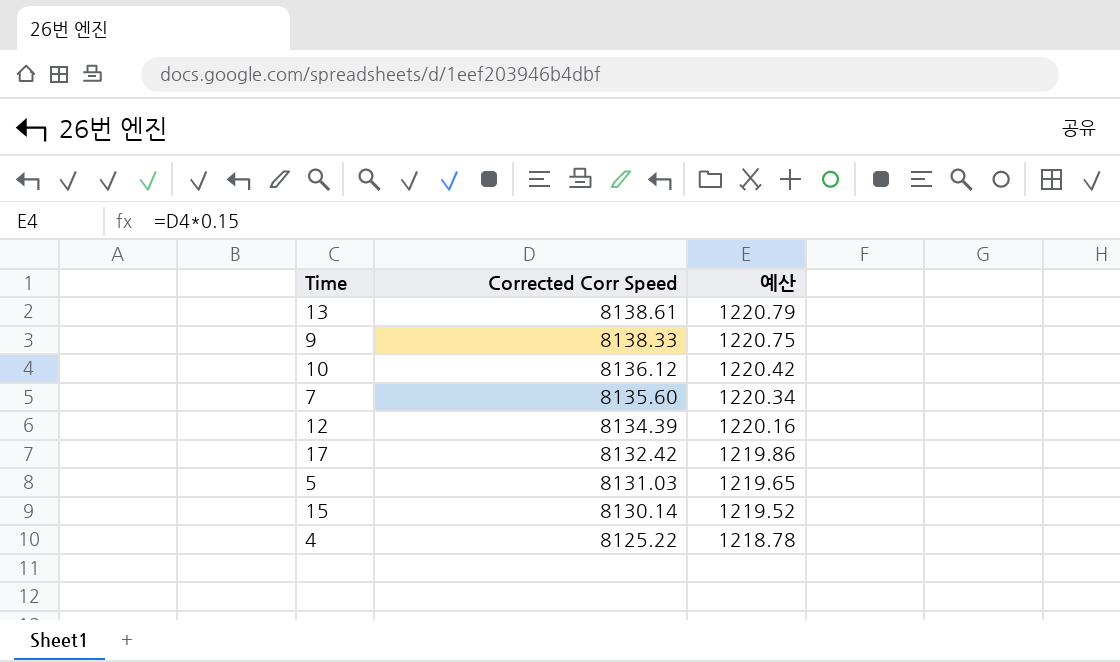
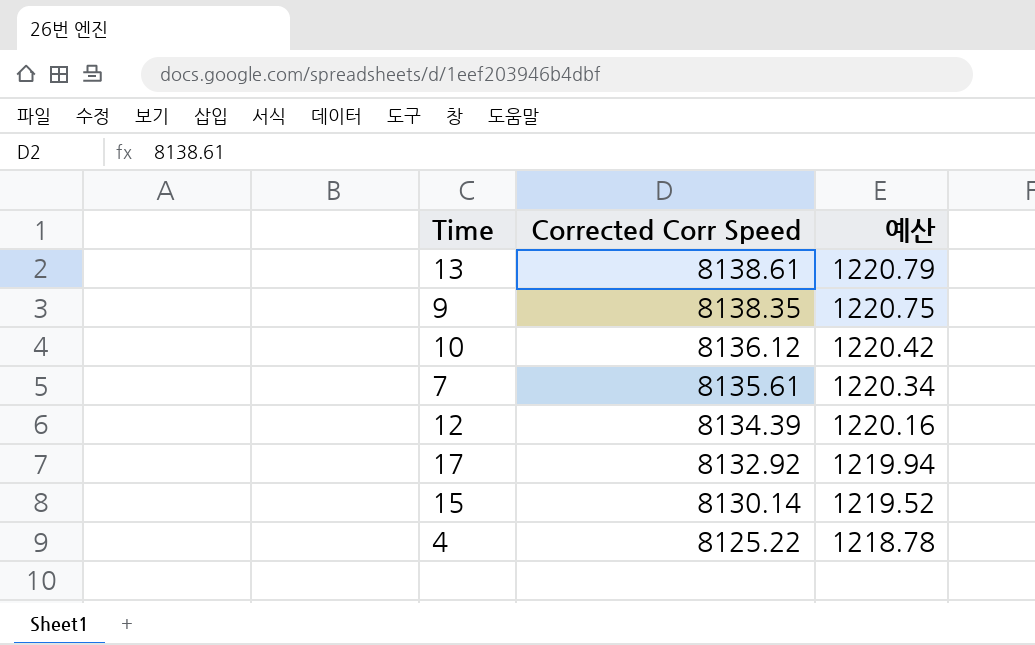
row 5: 8131.03 | 1219.65 -> none
9 | Corrected Corr Speed: 8138.33 -> 8138.35
7 | Corrected Corr Speed: 8135.60 -> 8135.61
17 | Corrected Corr Speed: 8132.42 -> 8132.92
17 | 예산: 1219.86 -> 1219.94

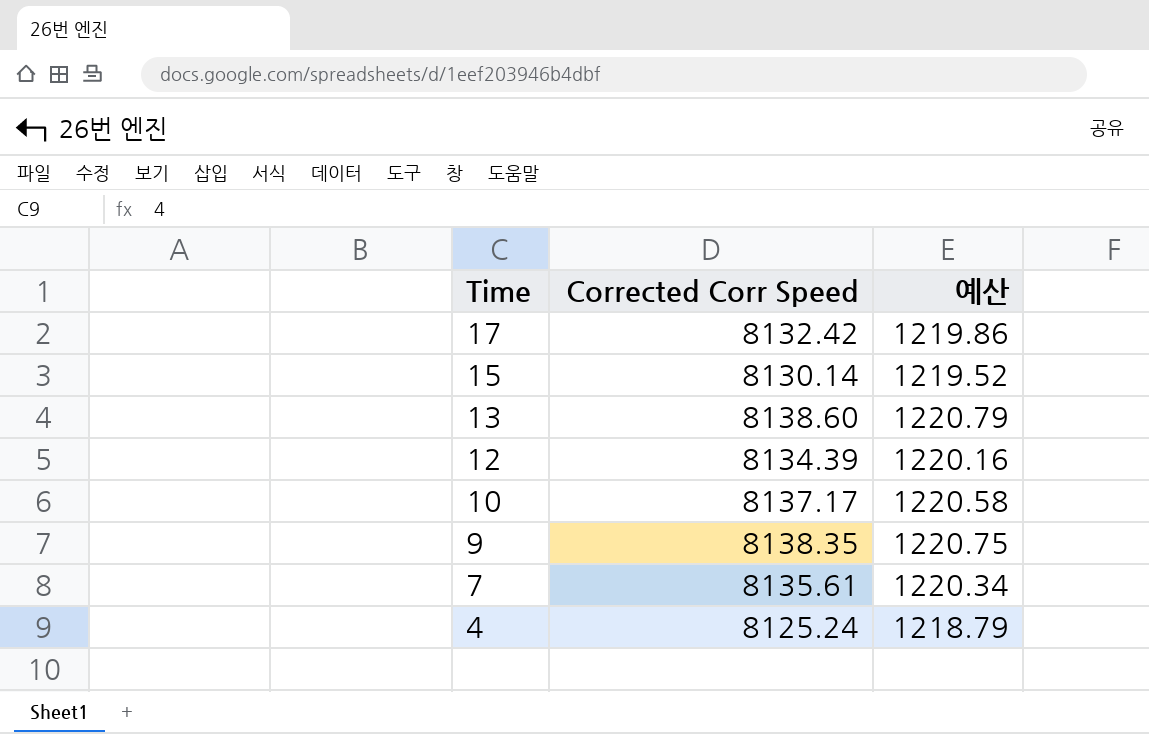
row order: Corrected Corr Speed descending -> Time descending
17 | Corrected Corr Speed: 8132.92 -> 8132.42
17 | 예산: 1219.94 -> 1219.86
13 | Corrected Corr Speed: 8138.61 -> 8138.60
10 | Corrected Corr Speed: 8136.12 -> 8137.17
10 | 예산: 1220.42 -> 1220.58
4 | Corrected Corr Speed: 8125.22 -> 8125.24
4 | 예산: 1218.78 -> 1218.79

